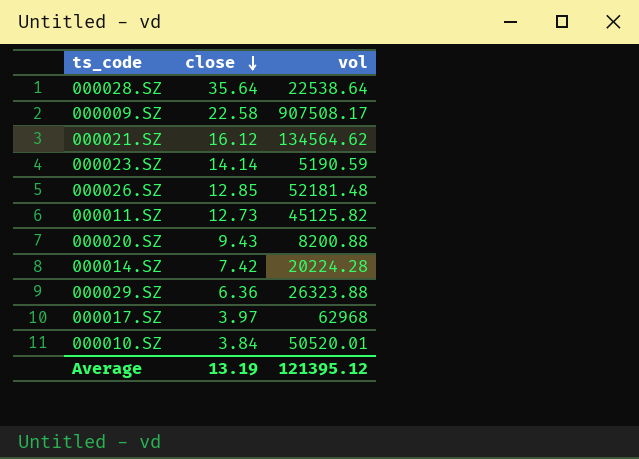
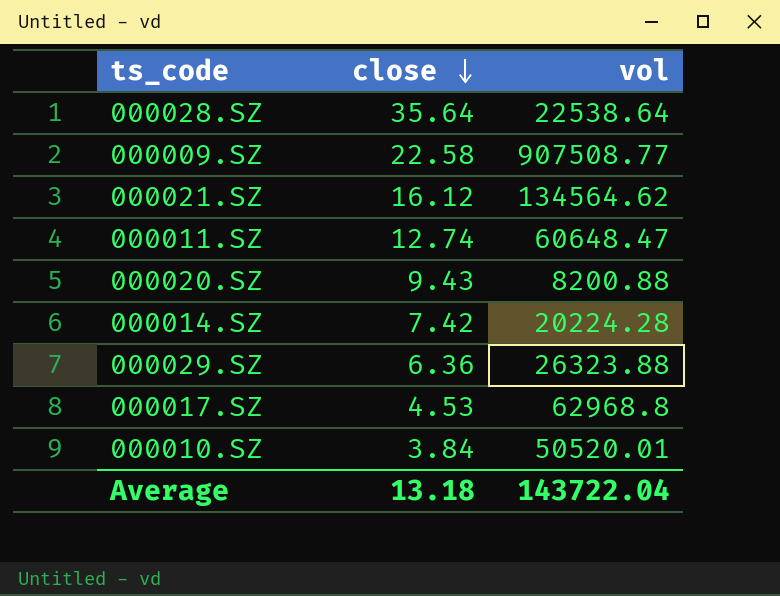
row 000023.SZ: 14.14 | 5190.59 -> none
row 000026.SZ: 12.85 | 52181.48 -> none
000009.SZ | vol: 907508.17 -> 907508.77
000011.SZ | close: 12.73 -> 12.74
000011.SZ | vol: 45125.82 -> 60648.47
000017.SZ | close: 3.97 -> 4.53
000017.SZ | vol: 62968 -> 62968.8
Average | close: 13.19 -> 13.18
Average | vol: 121395.12 -> 143722.04

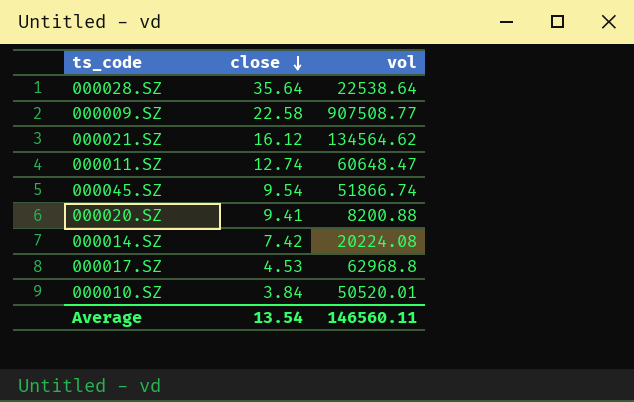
row 000029.SZ: 6.36 | 26323.88 -> none
row 000045.SZ: none -> 9.54 | 51866.74
000020.SZ | close: 9.43 -> 9.41
000014.SZ | vol: 20224.28 -> 20224.08
Average | close: 13.18 -> 13.54
Average | vol: 143722.04 -> 146560.11

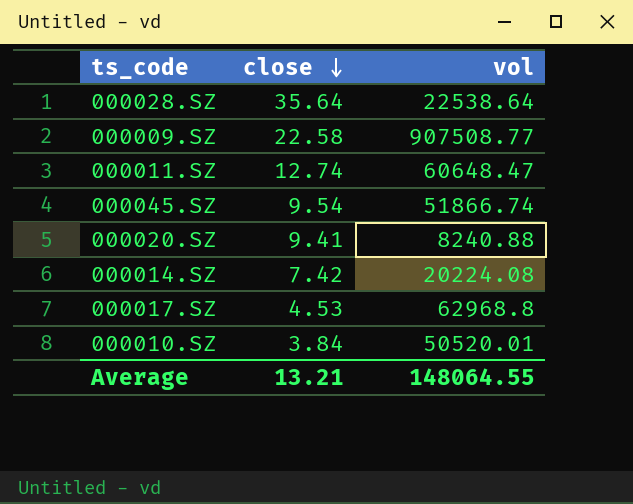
row 000021.SZ: 16.12 | 134564.62 -> none
000020.SZ | vol: 8200.88 -> 8240.88
Average | close: 13.54 -> 13.21
Average | vol: 146560.11 -> 148064.55

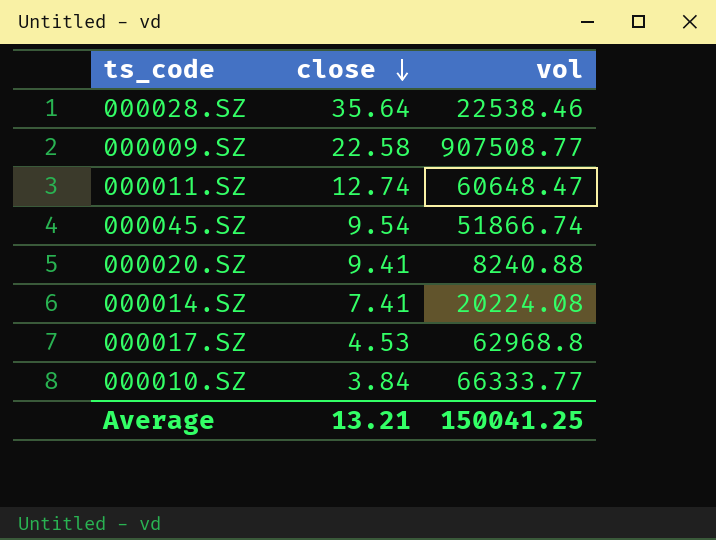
000028.SZ | vol: 22538.64 -> 22538.46
000014.SZ | close: 7.42 -> 7.41
000010.SZ | vol: 50520.01 -> 66333.77
Average | vol: 148064.55 -> 150041.25

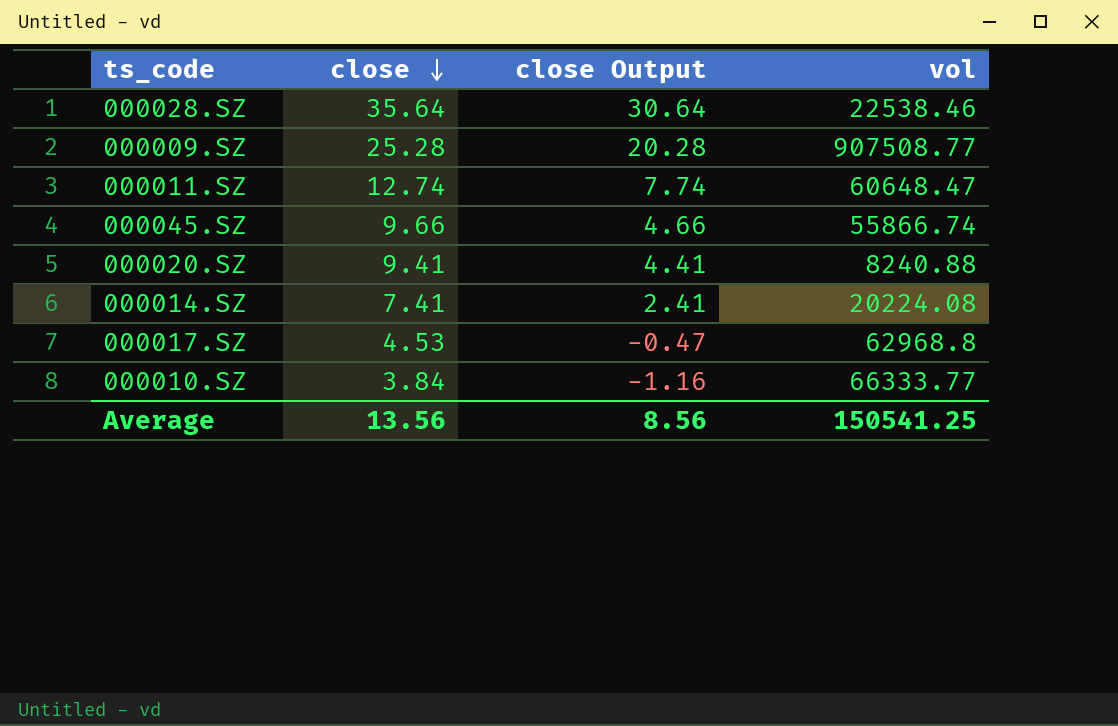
column close Output | formula: none -> [close] - 5
000009.SZ | close: 22.58 -> 25.28
000045.SZ | close: 9.54 -> 9.66
000045.SZ | vol: 51866.74 -> 55866.74
Average | close: 13.21 -> 13.56
Average | vol: 150041.25 -> 150541.25

